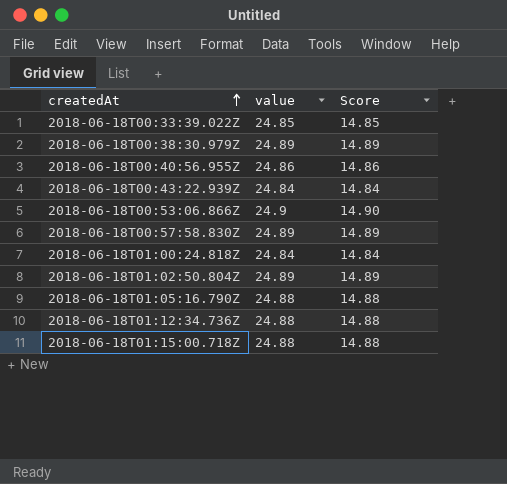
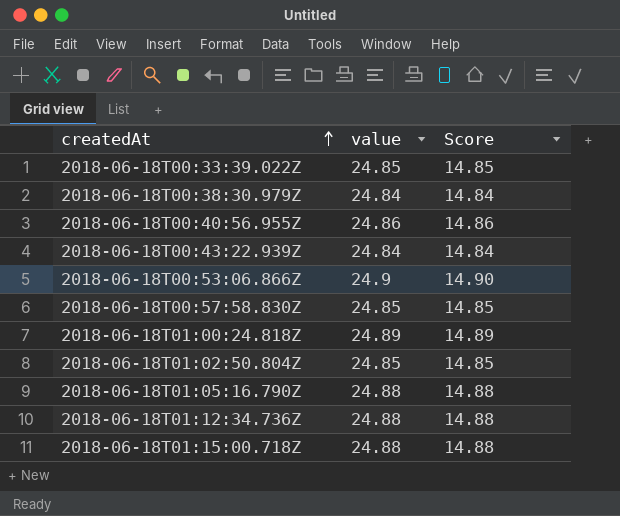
2018-06-18T00:38:30.979Z | value: 24.89 -> 24.84
2018-06-18T00:38:30.979Z | Score: 14.89 -> 14.84
2018-06-18T00:57:58.830Z | value: 24.89 -> 24.85
2018-06-18T00:57:58.830Z | Score: 14.89 -> 14.85
2018-06-18T01:00:24.818Z | value: 24.84 -> 24.89
2018-06-18T01:00:24.818Z | Score: 14.84 -> 14.89
2018-06-18T01:02:50.804Z | value: 24.89 -> 24.85
2018-06-18T01:02:50.804Z | Score: 14.89 -> 14.85

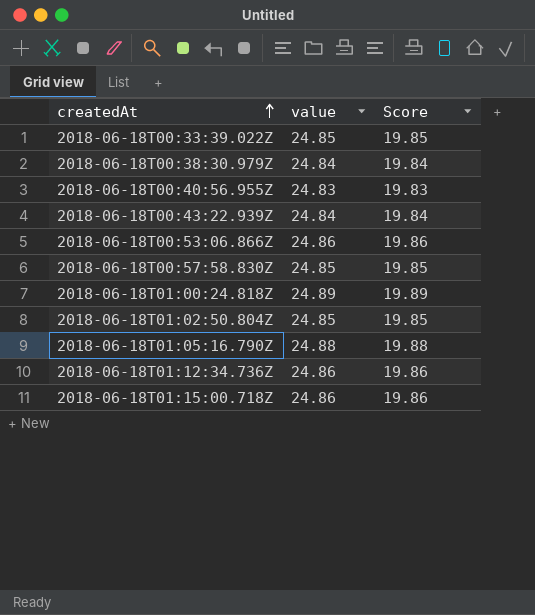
column Score | formula: [value] - 10 -> [value] - 5
2018-06-18T00:40:56.955Z | value: 24.86 -> 24.83
2018-06-18T00:53:06.866Z | value: 24.9 -> 24.86
2018-06-18T01:12:34.736Z | value: 24.88 -> 24.86
2018-06-18T01:15:00.718Z | value: 24.88 -> 24.86

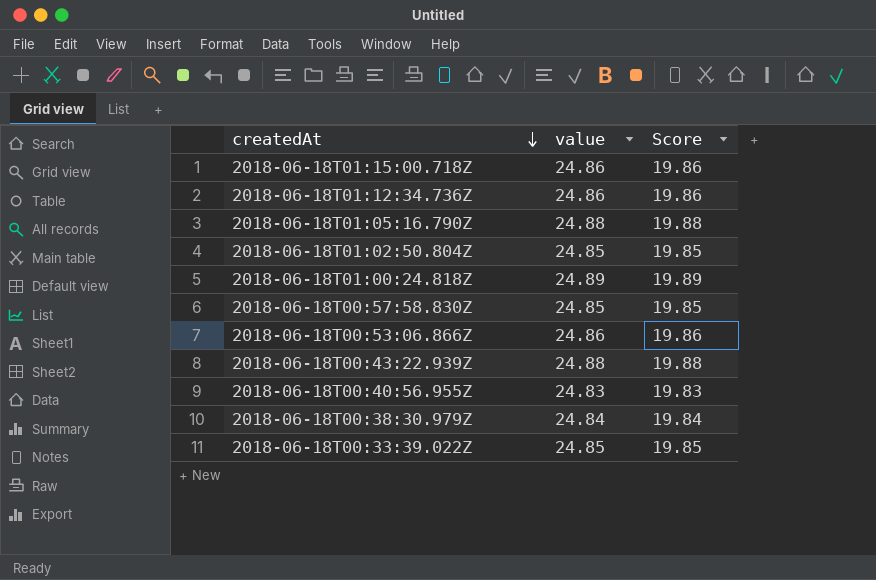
row order: createdAt ascending -> createdAt descending
2018-06-18T00:43:22.939Z | value: 24.84 -> 24.88
2018-06-18T00:43:22.939Z | Score: 19.84 -> 19.88

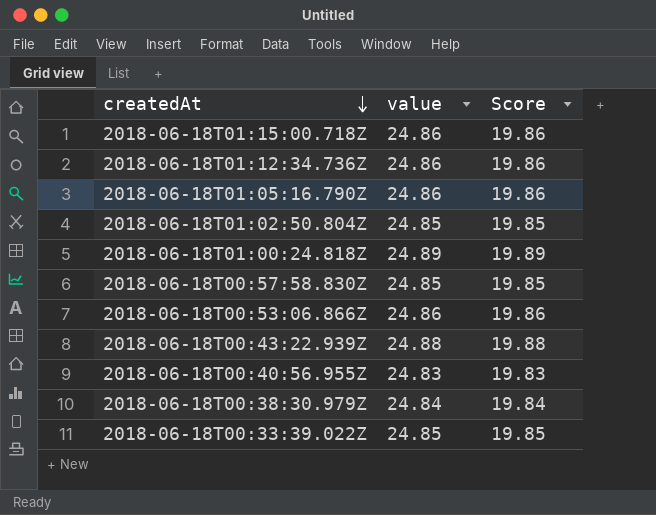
2018-06-18T01:05:16.790Z | value: 24.88 -> 24.86
2018-06-18T01:05:16.790Z | Score: 19.88 -> 19.86

